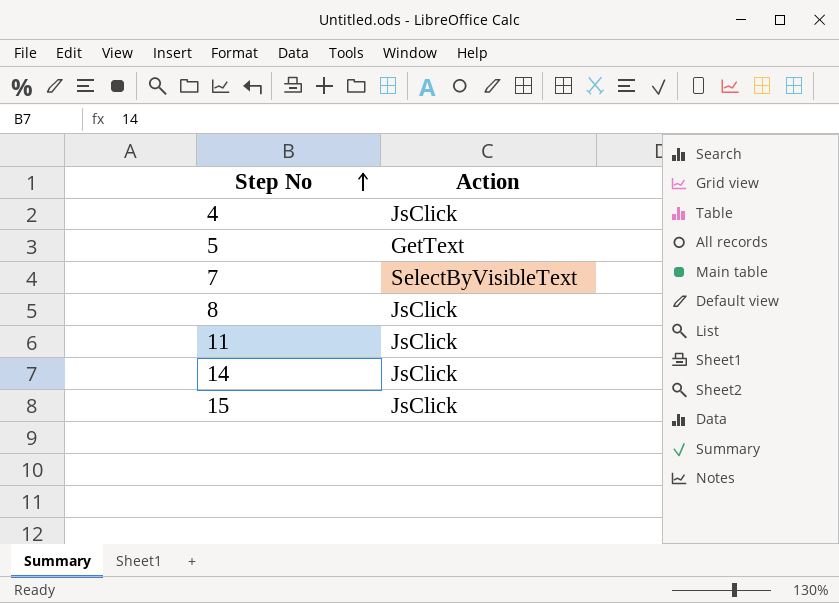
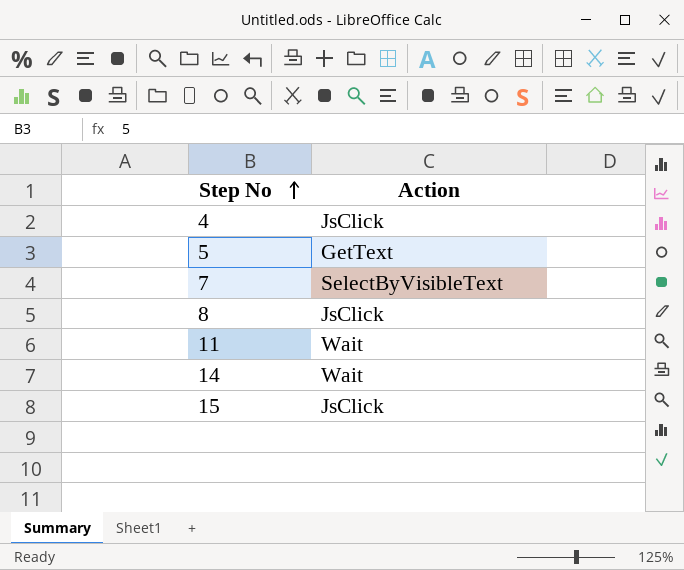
11 | Action: JsClick -> Wait
14 | Action: JsClick -> Wait

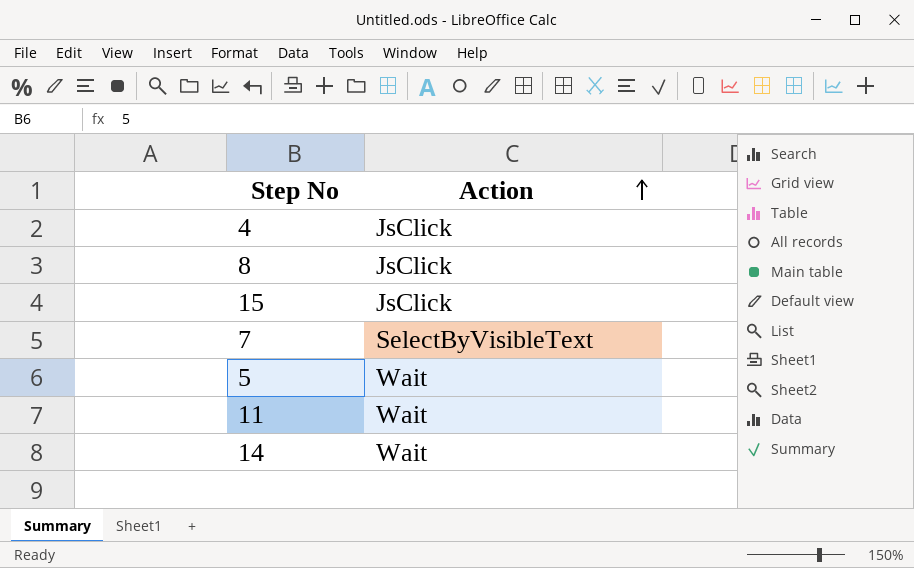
row order: Step No ascending -> Action ascending
5 | Action: GetText -> Wait

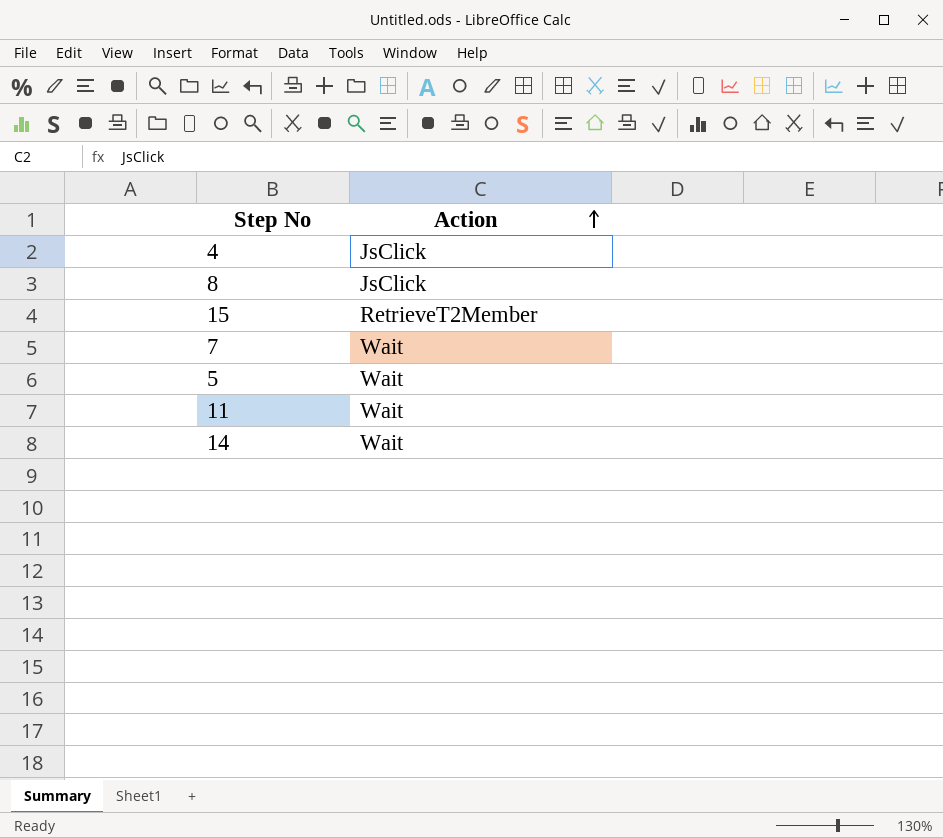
15 | Action: JsClick -> RetrieveT2Member
7 | Action: SelectByVisibleText -> Wait

